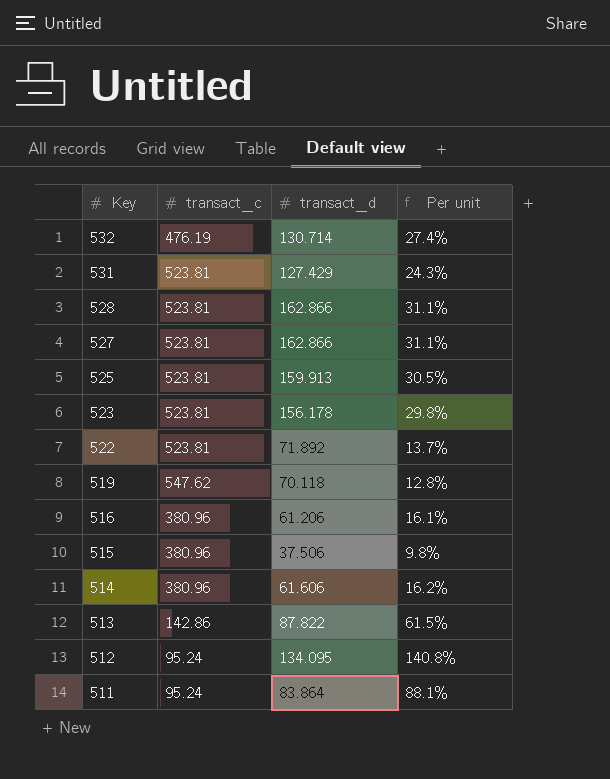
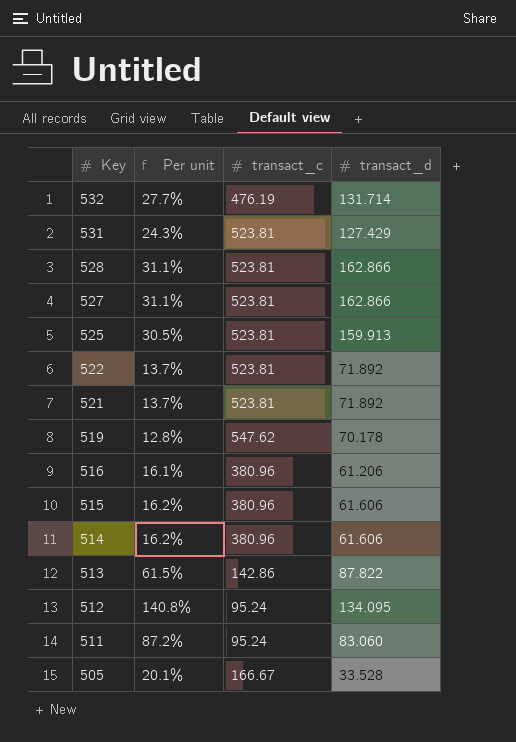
column Per unit | position: 4 -> 2
row 523: 523.81 | 156.178 | 29.8% -> none
532 | Per unit: 27.4% -> 27.7%
532 | transact_d: 130.714 -> 131.714
row 521: none -> 13.7% | 523.81 | 71.892
519 | transact_d: 70.118 -> 70.178
515 | Per unit: 9.8% -> 16.2%
515 | transact_d: 37.506 -> 61.606
511 | Per unit: 88.1% -> 87.2%
511 | transact_d: 83.864 -> 83.060
row 505: none -> 20.1% | 166.67 | 33.528

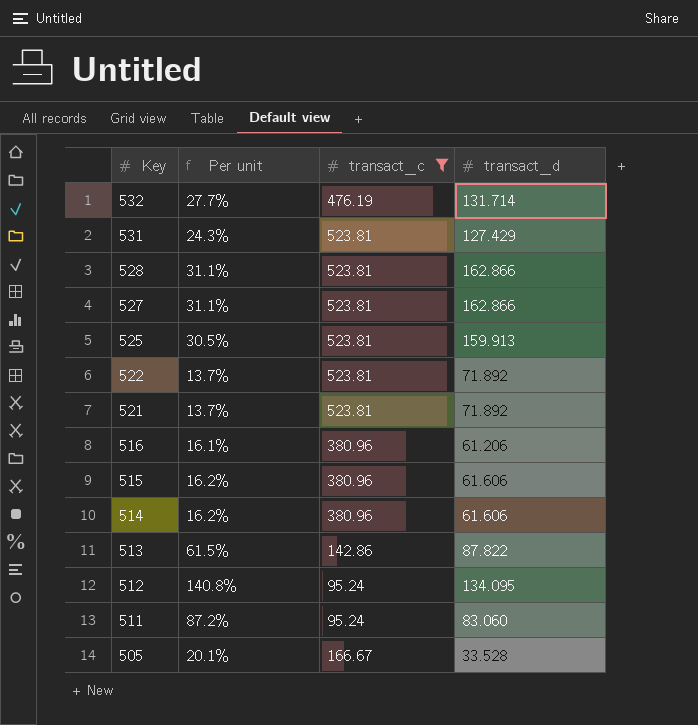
filter: none -> transact_c != 547.62

